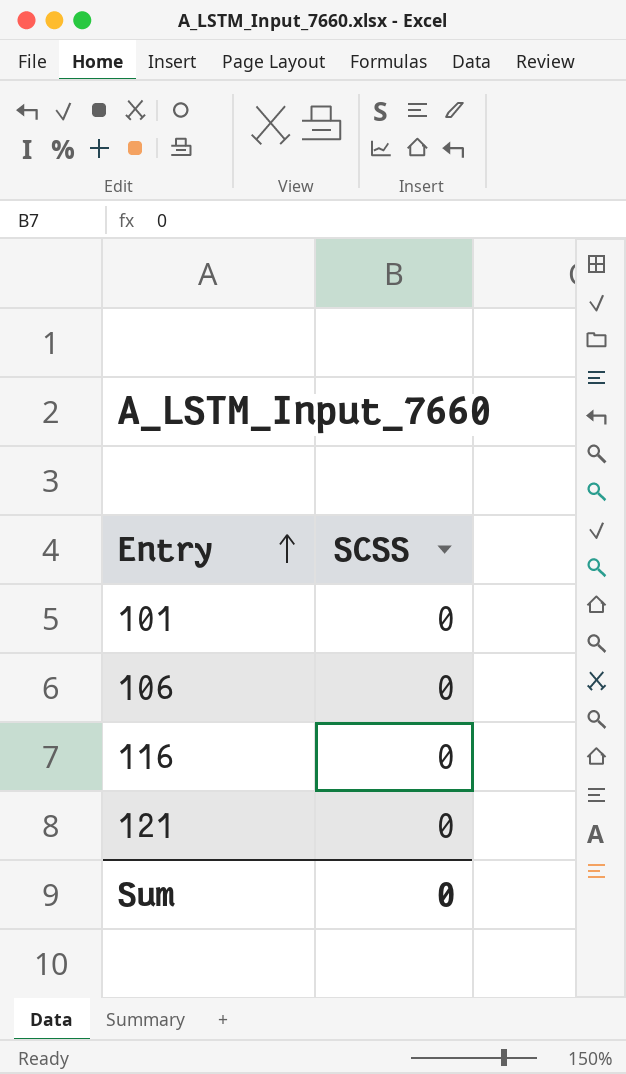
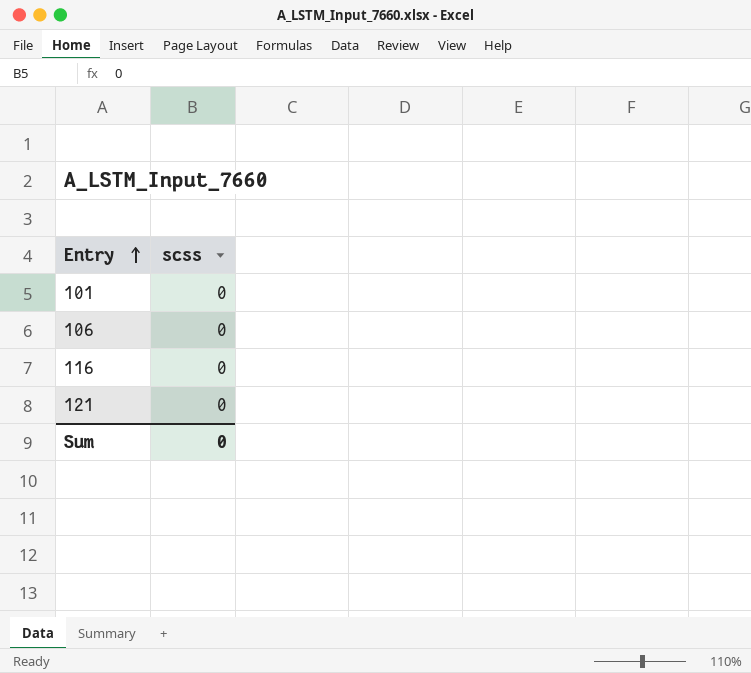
column name: SCSS -> scss

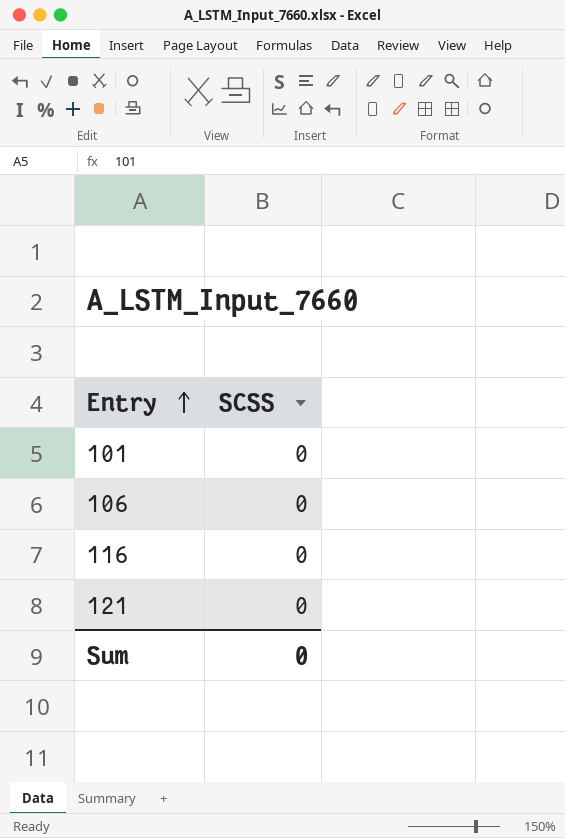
column name: scss -> SCSS

